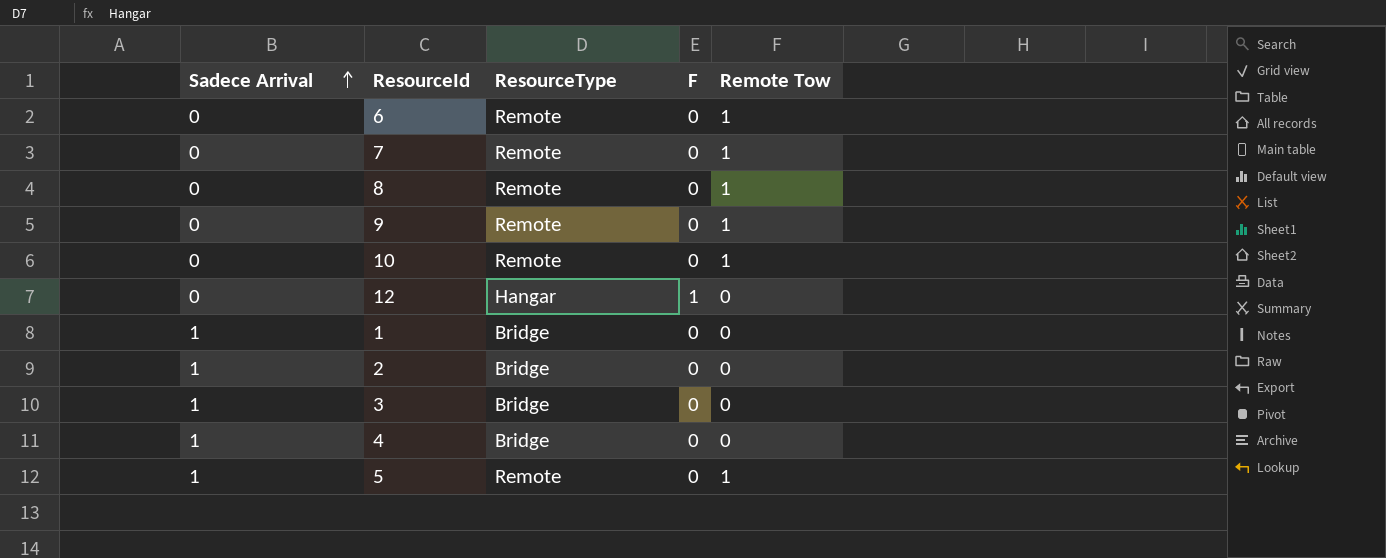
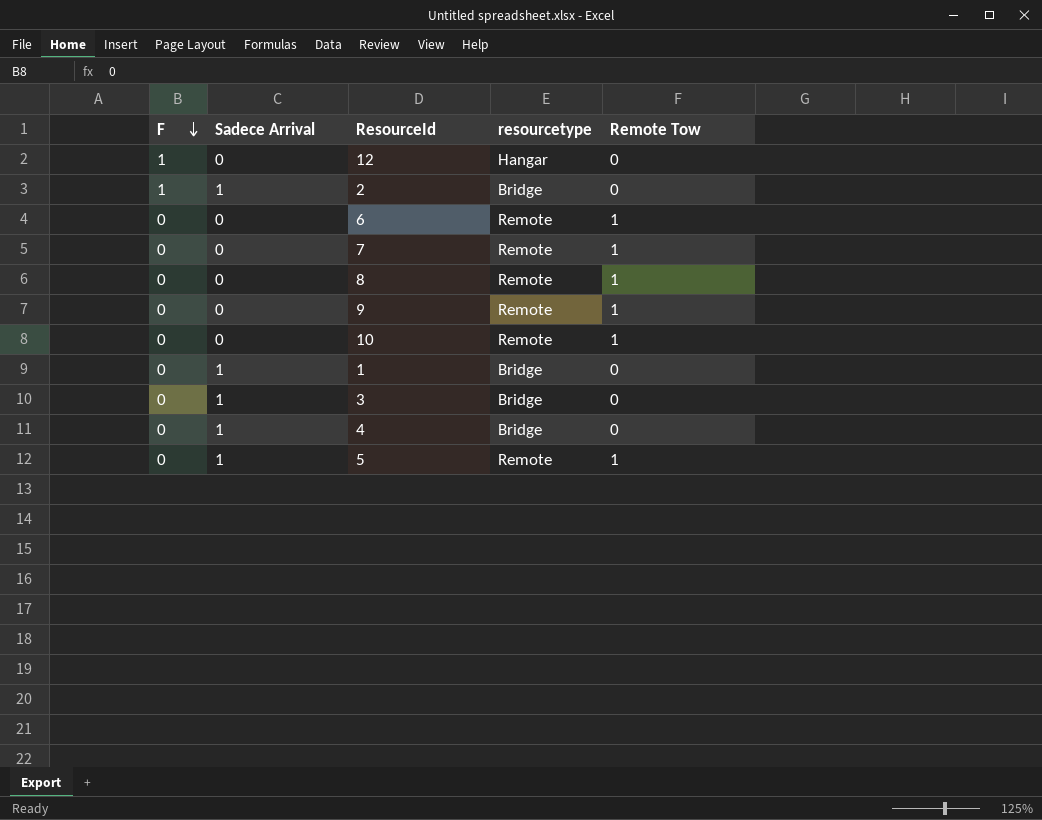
row order: Sadece Arrival ascending -> F descending
column F | position: 4 -> 1
column name: ResourceType -> resourcetype
2 | F: 0 -> 1

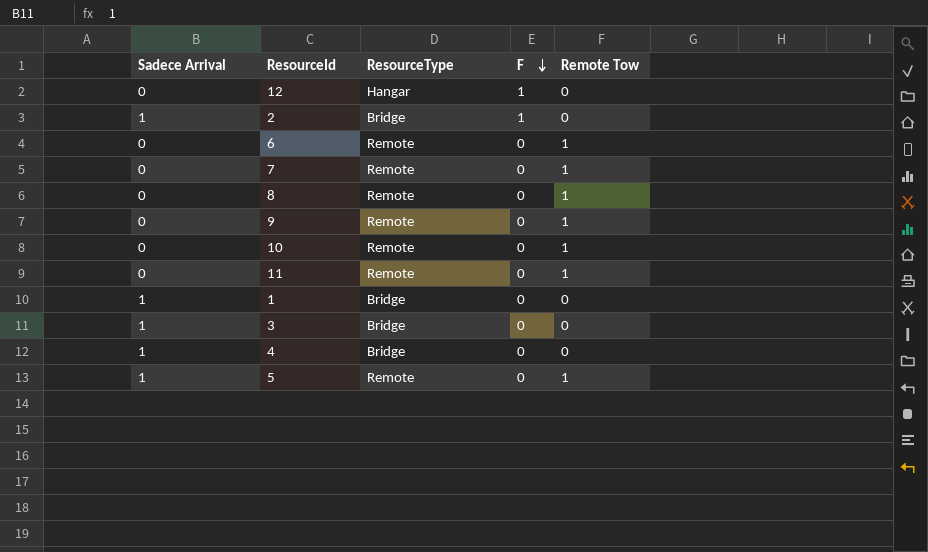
column name: resourcetype -> ResourceType
column F | position: 1 -> 4
row 11: none -> 0 | Remote | 0 | 1

